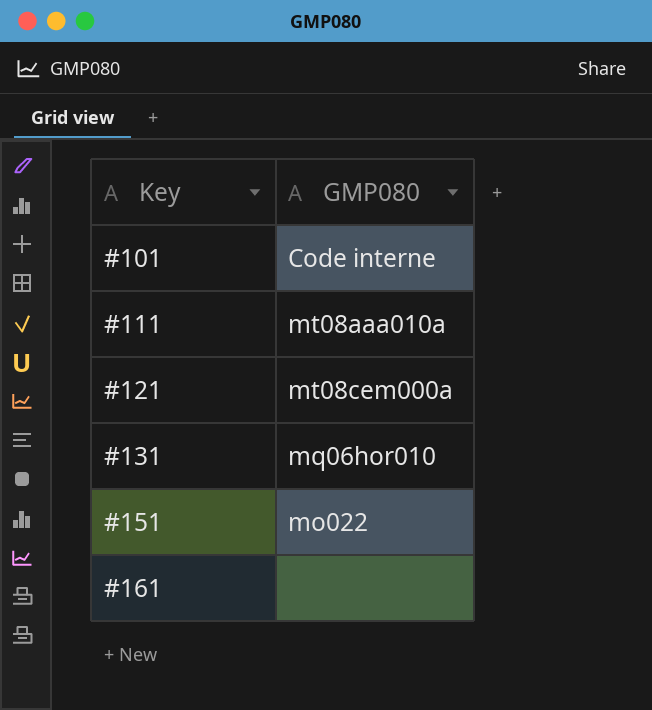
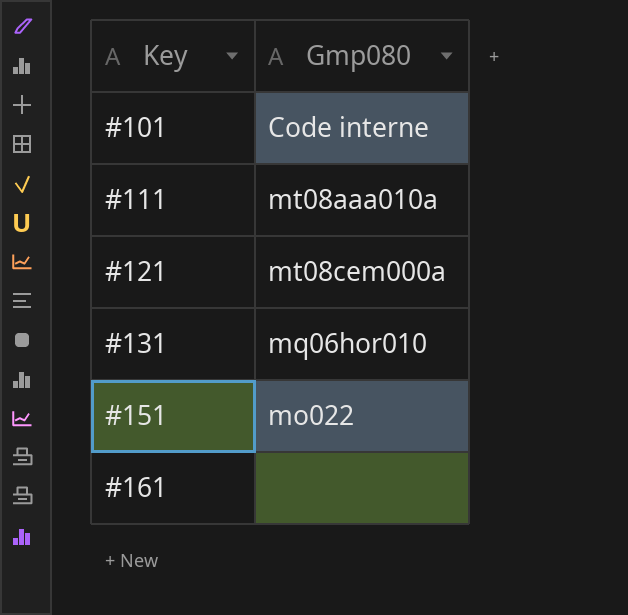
column name: GMP080 -> Gmp080

